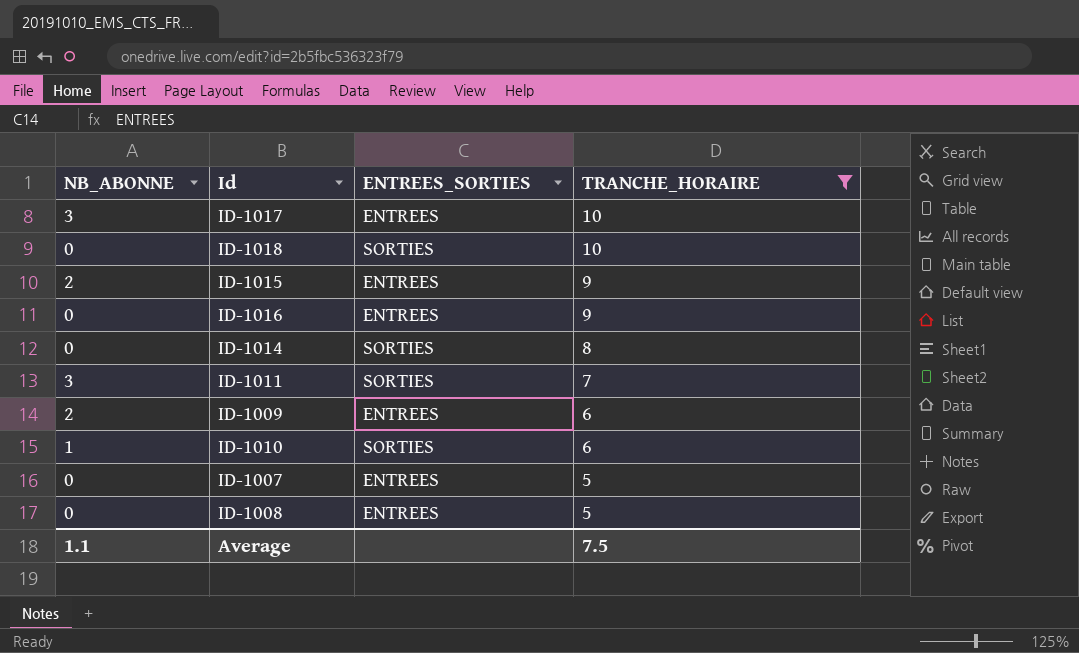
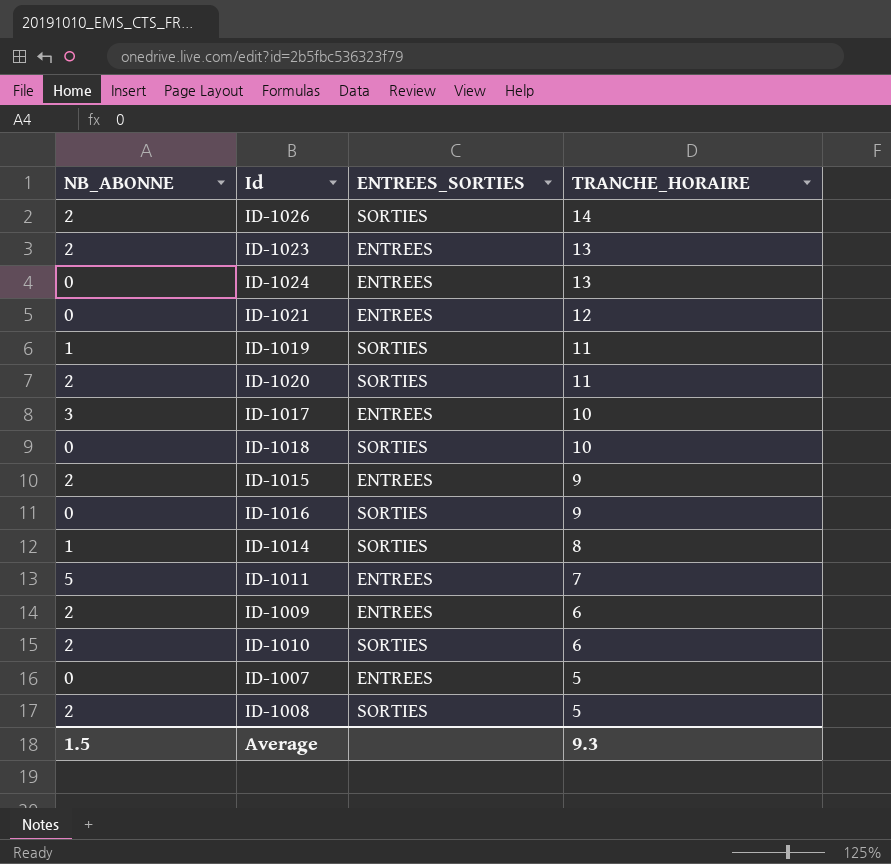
filter: TRANCHE_HORAIRE <= 10 -> none
ID-1016 | ENTREES_SORTIES: ENTREES -> SORTIES
ID-1014 | NB_ABONNE: 0 -> 1
ID-1011 | NB_ABONNE: 3 -> 5
ID-1011 | ENTREES_SORTIES: SORTIES -> ENTREES
ID-1010 | NB_ABONNE: 1 -> 2
ID-1008 | NB_ABONNE: 0 -> 2
ID-1008 | ENTREES_SORTIES: ENTREES -> SORTIES
Average | NB_ABONNE: 1.1 -> 1.5
Average | TRANCHE_HORAIRE: 7.5 -> 9.3

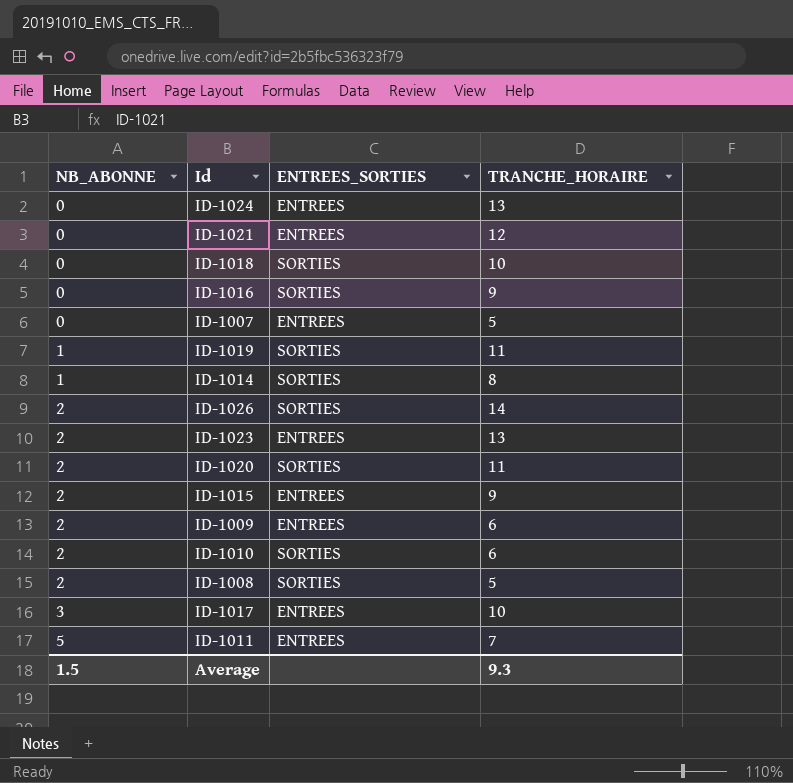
row order: TRANCHE_HORAIRE descending -> NB_ABONNE ascending

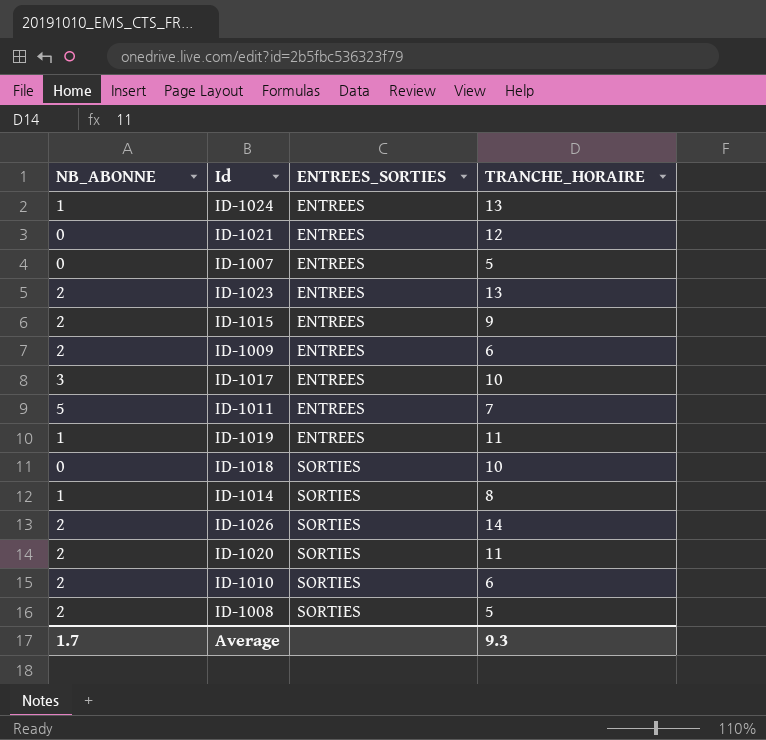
row order: NB_ABONNE ascending -> ENTREES_SORTIES ascending
row ID-1016: 0 | SORTIES | 9 -> none
ID-1024 | NB_ABONNE: 0 -> 1
ID-1019 | ENTREES_SORTIES: SORTIES -> ENTREES
Average | NB_ABONNE: 1.5 -> 1.7

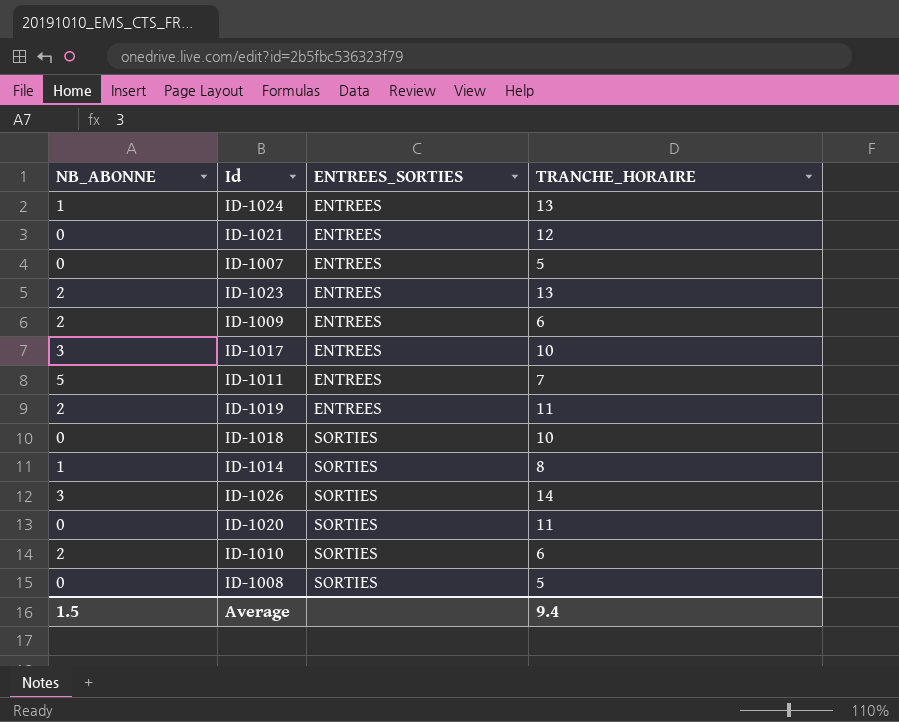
row ID-1015: 2 | ENTREES | 9 -> none
ID-1019 | NB_ABONNE: 1 -> 2
ID-1026 | NB_ABONNE: 2 -> 3
ID-1020 | NB_ABONNE: 2 -> 0
ID-1008 | NB_ABONNE: 2 -> 0
Average | NB_ABONNE: 1.7 -> 1.5
Average | TRANCHE_HORAIRE: 9.3 -> 9.4

